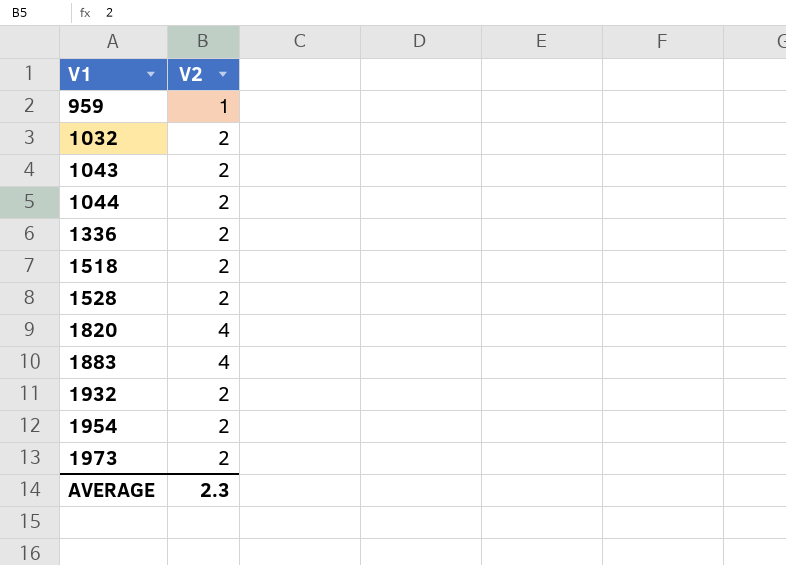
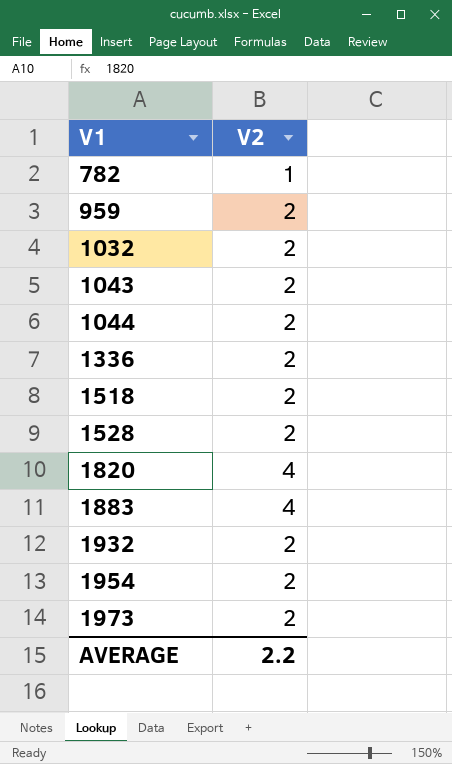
row 782: none -> 1
959 | V2: 1 -> 2
AVERAGE | V2: 2.3 -> 2.2

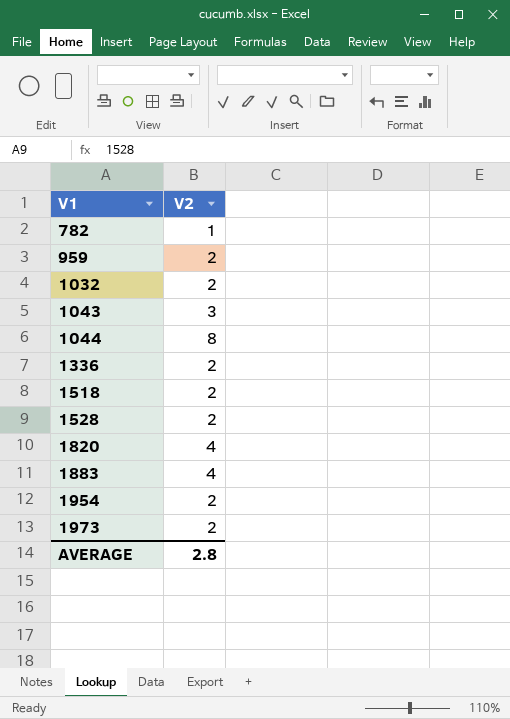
row 1932: 2 -> none
1043 | V2: 2 -> 3
1044 | V2: 2 -> 8
AVERAGE | V2: 2.2 -> 2.8

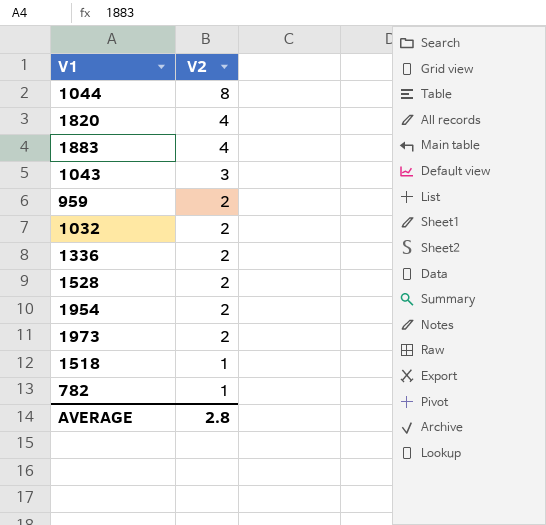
row order: V1 ascending -> V2 descending
1518 | V2: 2 -> 1

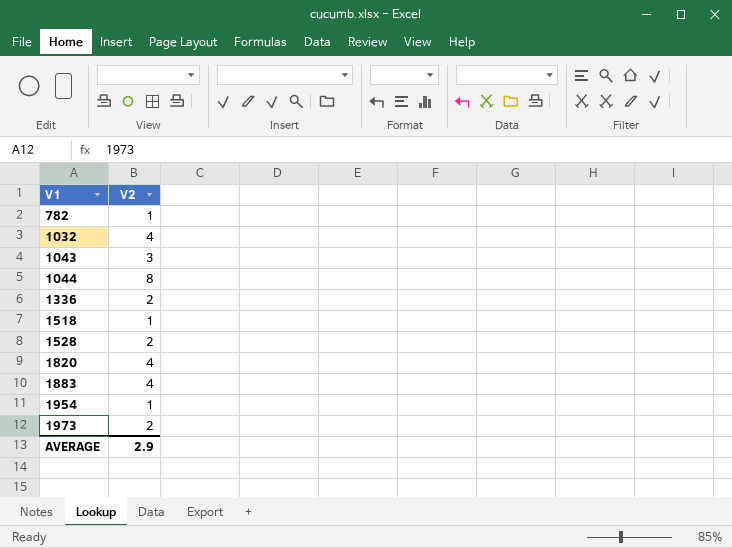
row order: V2 descending -> V1 ascending
row 959: 2 -> none
1032 | V2: 2 -> 4
1954 | V2: 2 -> 1
AVERAGE | V2: 2.8 -> 2.9

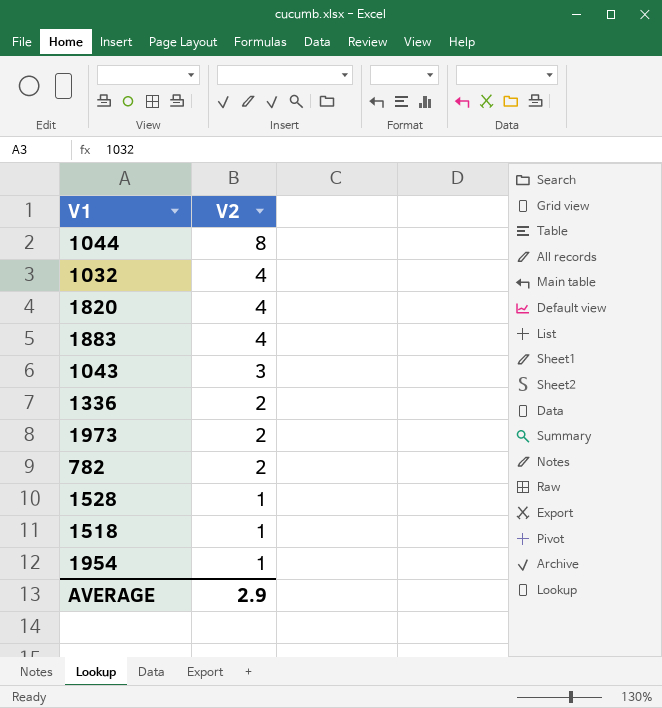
row order: V1 ascending -> V2 descending
782 | V2: 1 -> 2
1528 | V2: 2 -> 1

